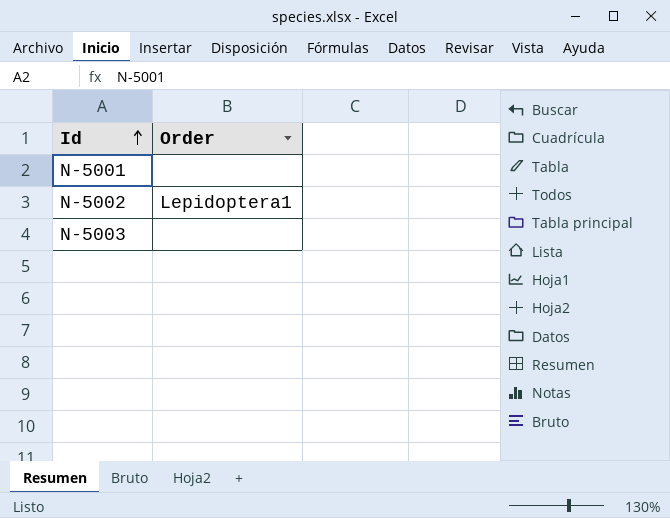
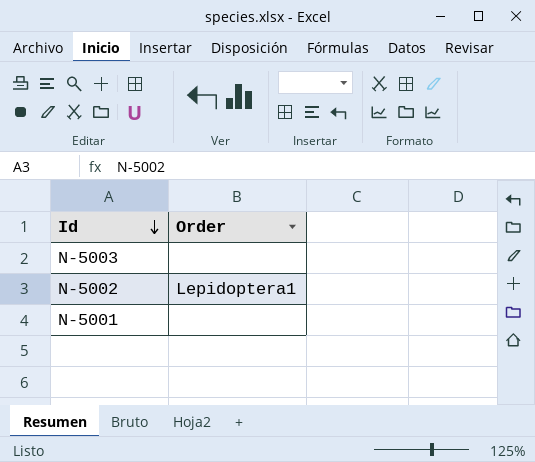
row order: Id ascending -> Id descending

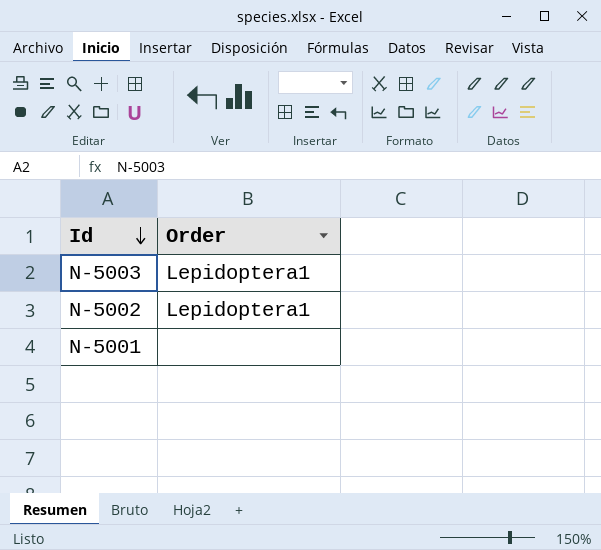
N-5003 | Order: none -> Lepidoptera1

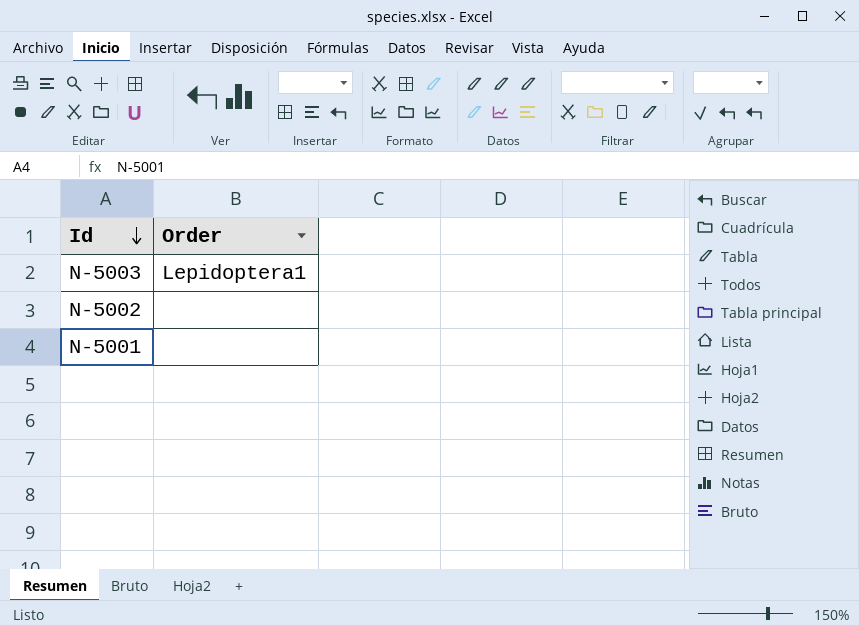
N-5002 | Order: Lepidoptera1 -> none

